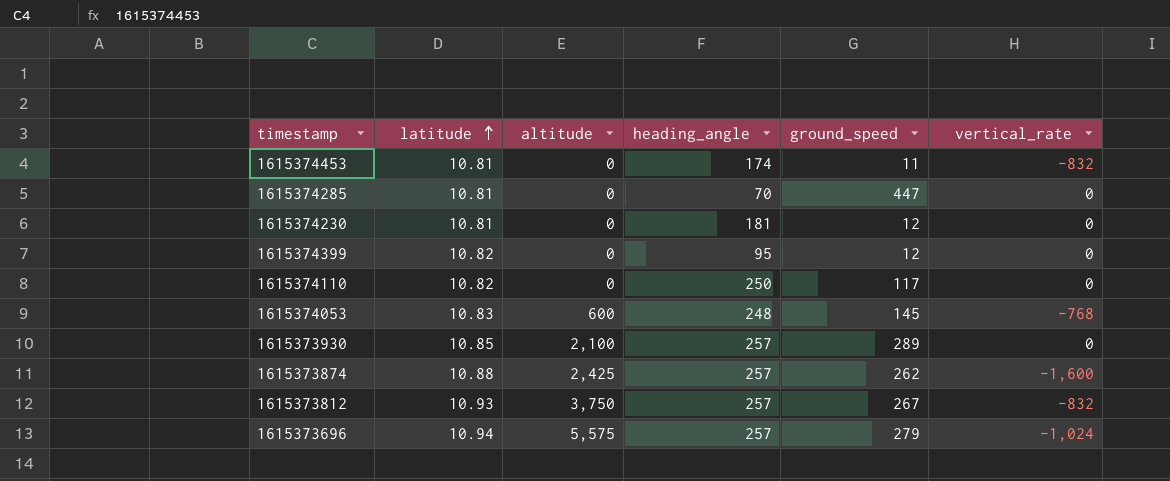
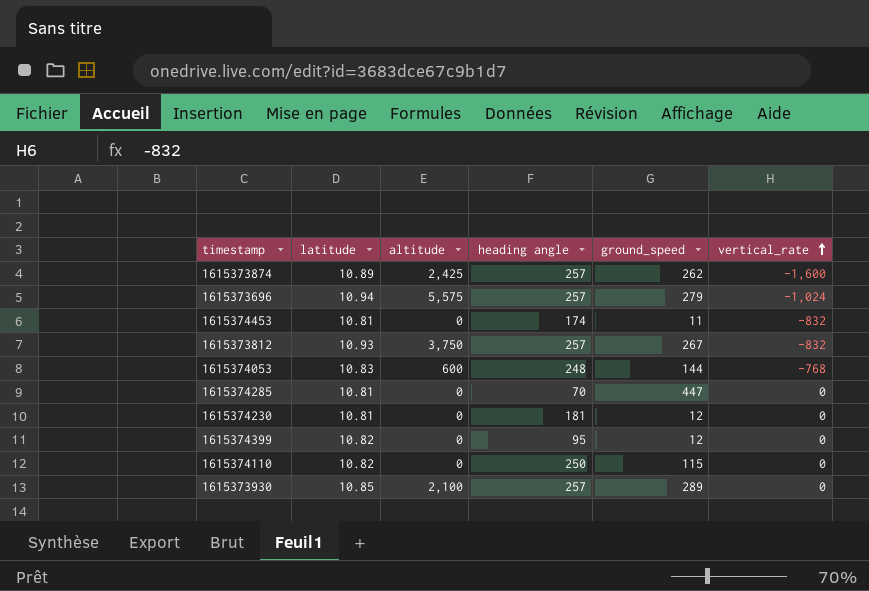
row order: latitude ascending -> vertical_rate ascending
column name: heading_angle -> heading angle
1615373874 | latitude: 10.88 -> 10.89
1615374053 | ground_speed: 145 -> 144
1615374110 | ground_speed: 117 -> 115

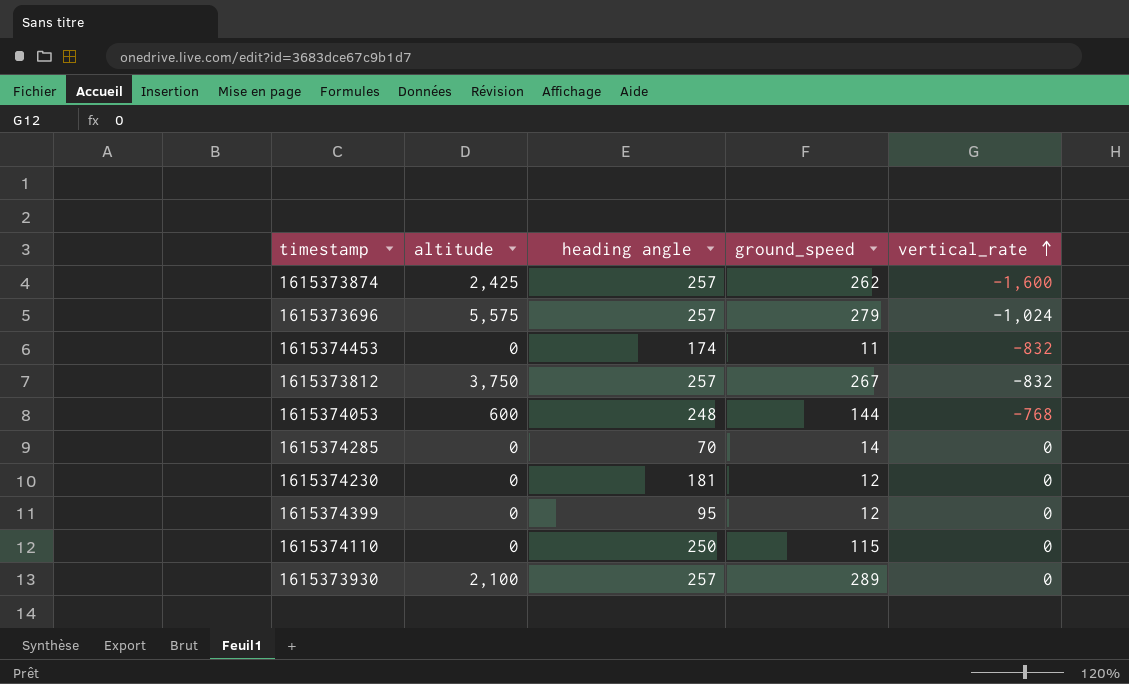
column latitude | position: 2 -> none
1615374285 | ground_speed: 447 -> 14

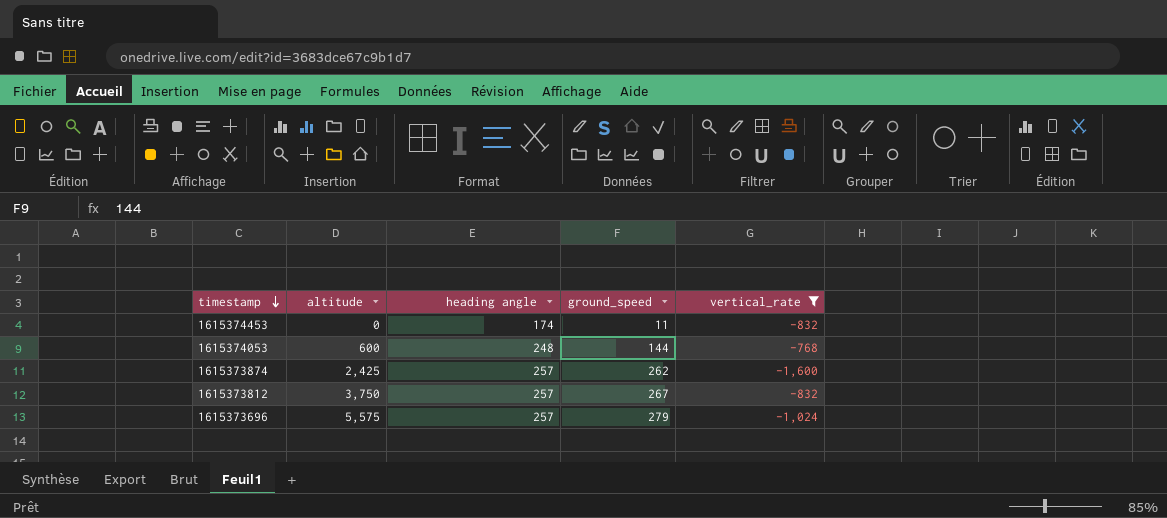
filter: none -> vertical_rate != 0
row order: vertical_rate ascending -> timestamp descending

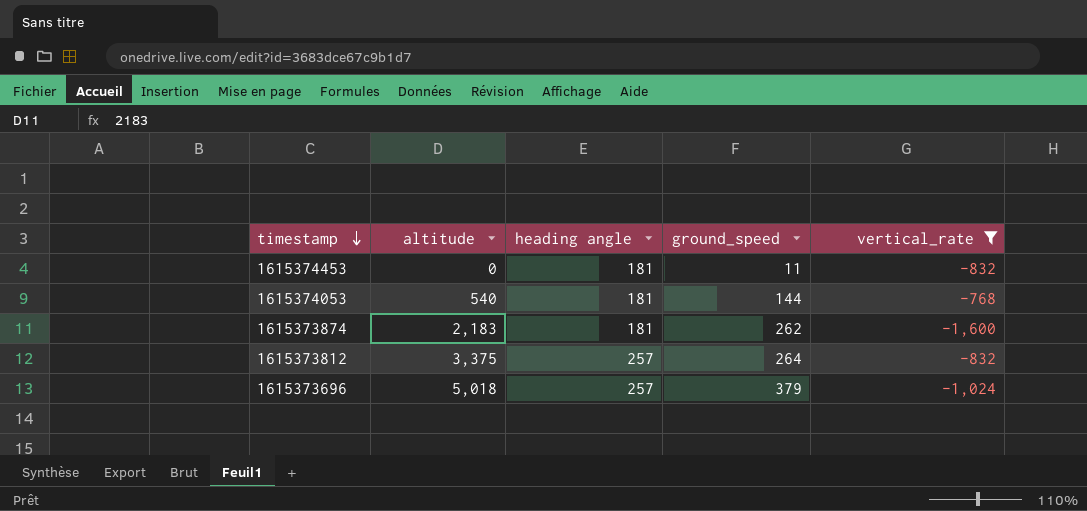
1615374453 | heading angle: 174 -> 181
1615374053 | altitude: 600 -> 540
1615374053 | heading angle: 248 -> 181
1615373874 | altitude: 2,425 -> 2,183
1615373874 | heading angle: 257 -> 181
1615373812 | altitude: 3,750 -> 3,375
1615373812 | ground_speed: 267 -> 264
1615373696 | altitude: 5,575 -> 5,018
1615373696 | ground_speed: 279 -> 379

